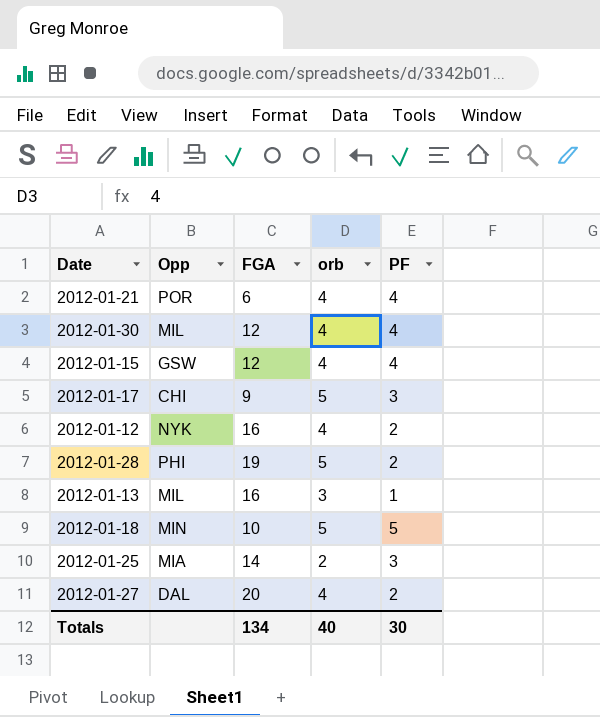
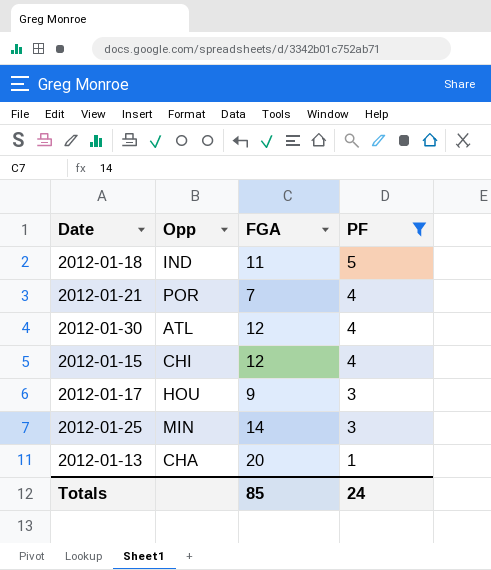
filter: none -> PF != 2
row order: none -> PF descending
column orb | position: 4 -> none
2012-01-18 | Opp: MIN -> IND
2012-01-18 | FGA: 10 -> 11
2012-01-21 | FGA: 6 -> 7
2012-01-30 | Opp: MIL -> ATL
2012-01-15 | Opp: GSW -> CHI
2012-01-17 | Opp: CHI -> HOU
2012-01-25 | Opp: MIA -> MIN
2012-01-13 | Opp: MIL -> CHA
2012-01-13 | FGA: 16 -> 20
Totals | FGA: 134 -> 85
Totals | PF: 30 -> 24

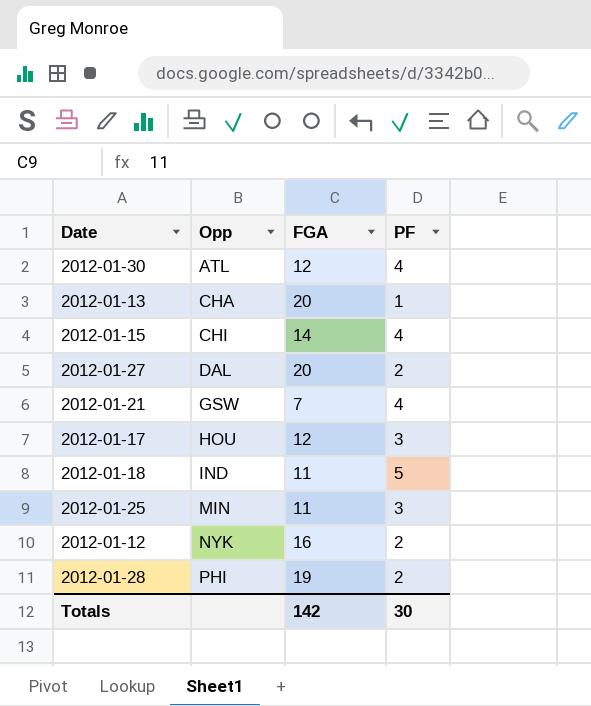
filter: PF != 2 -> none
row order: PF descending -> Opp ascending
2012-01-15 | FGA: 12 -> 14
2012-01-21 | Opp: POR -> GSW
2012-01-17 | FGA: 9 -> 12
2012-01-25 | FGA: 14 -> 11
Totals | FGA: 85 -> 142
Totals | PF: 24 -> 30

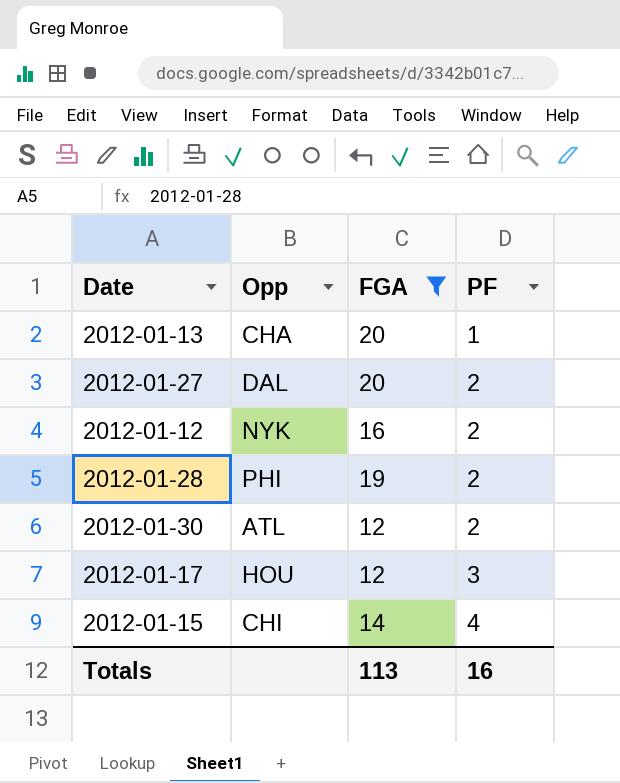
filter: none -> FGA >= 12
row order: Opp ascending -> PF ascending
2012-01-30 | PF: 4 -> 2
Totals | FGA: 142 -> 113
Totals | PF: 30 -> 16

